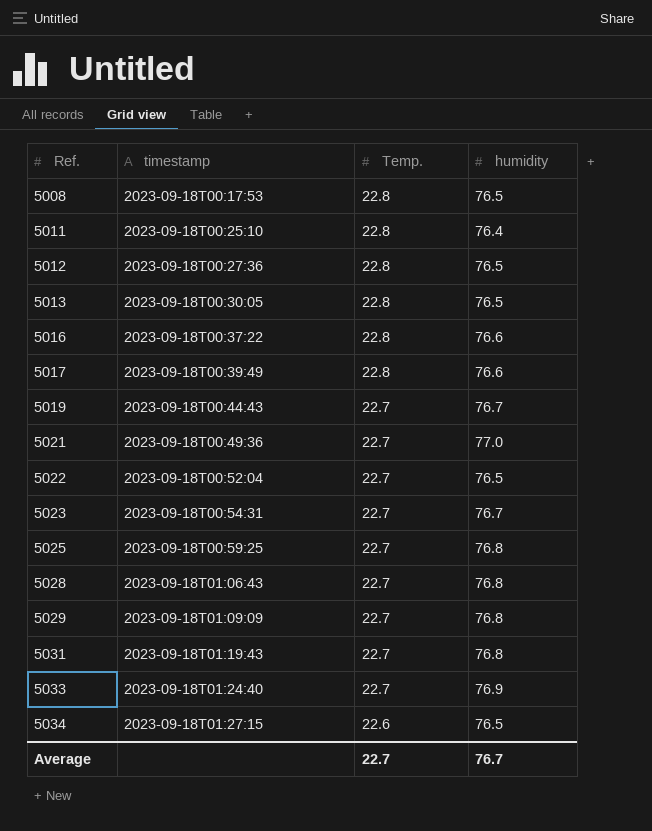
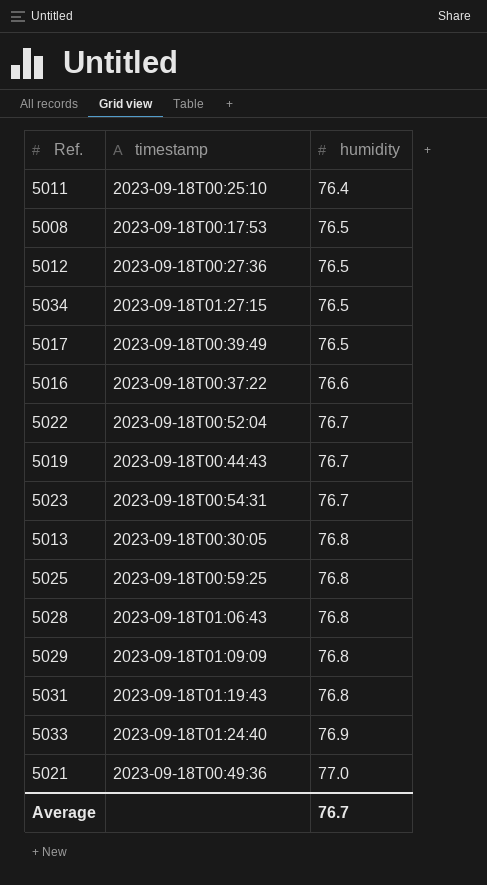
row order: Ref. ascending -> humidity ascending
column Temp. | position: 3 -> none
5017 | humidity: 76.6 -> 76.5
5022 | humidity: 76.5 -> 76.7
5013 | humidity: 76.5 -> 76.8

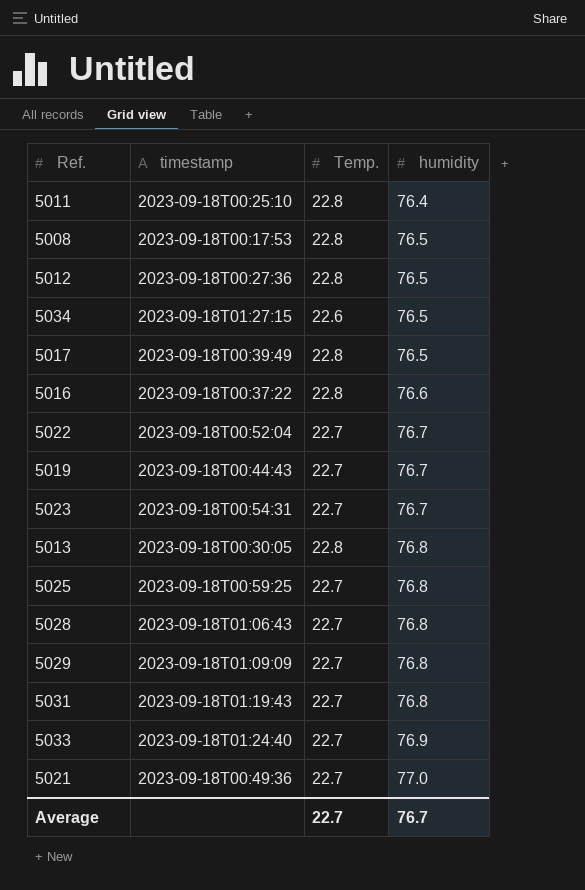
column Temp. | position: none -> 3

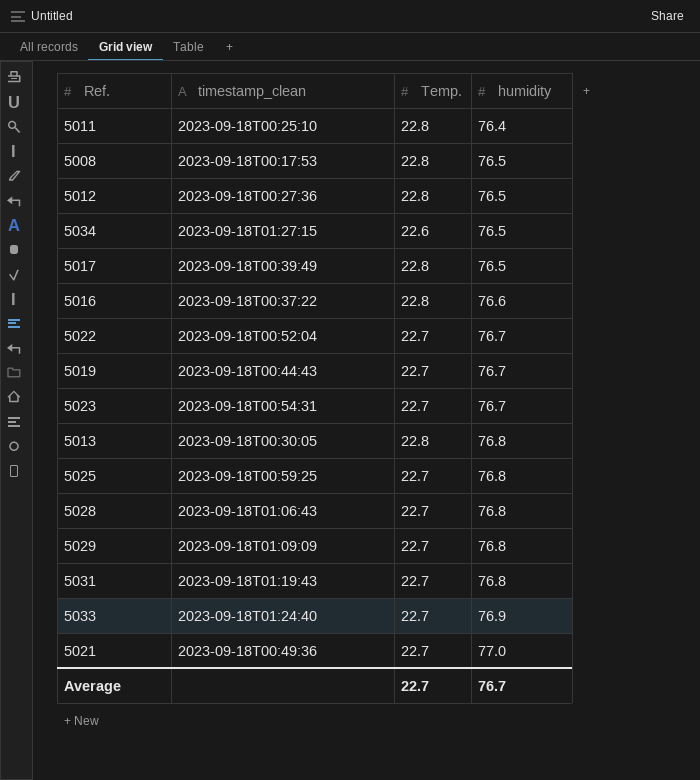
column name: timestamp -> timestamp_clean

